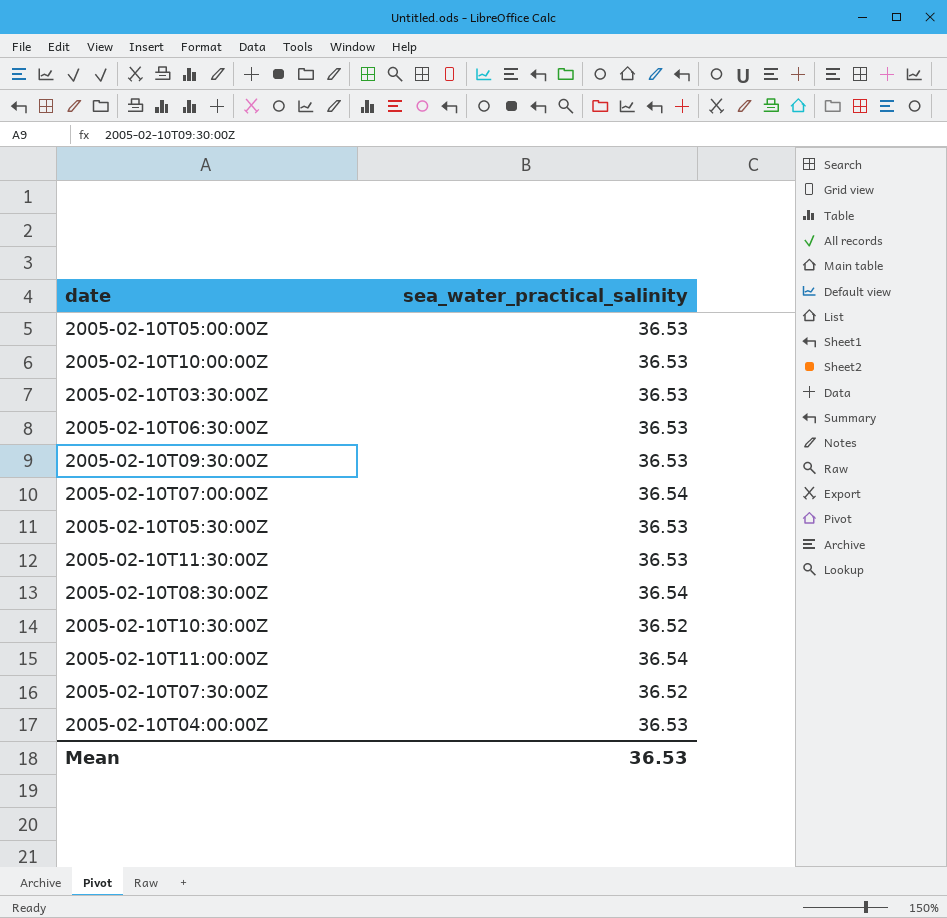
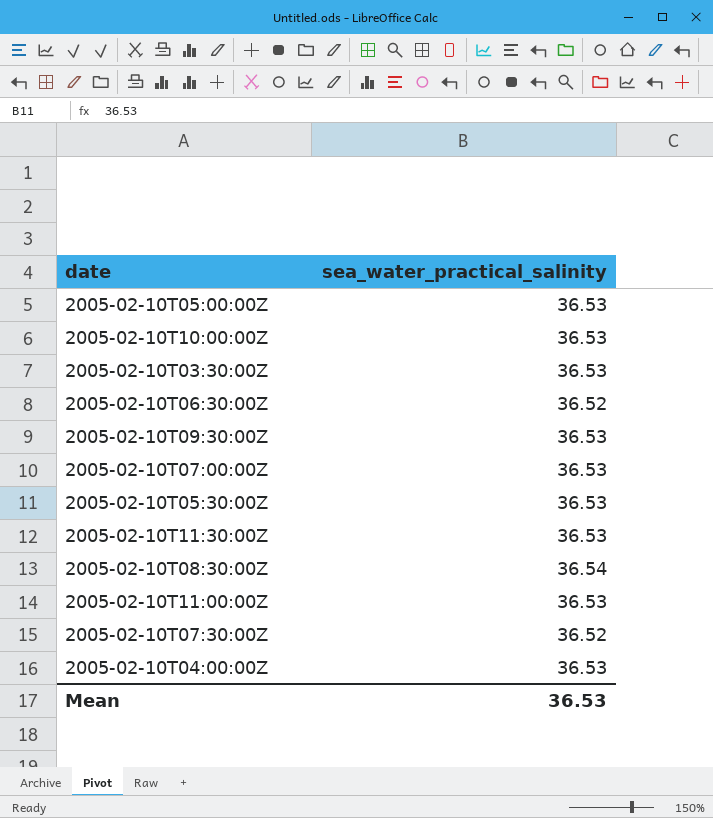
row 2005-02-10T10:30:00Z: 36.52 -> none
2005-02-10T06:30:00Z | sea_water_practical_salinity: 36.53 -> 36.52
2005-02-10T07:00:00Z | sea_water_practical_salinity: 36.54 -> 36.53
2005-02-10T11:00:00Z | sea_water_practical_salinity: 36.54 -> 36.53

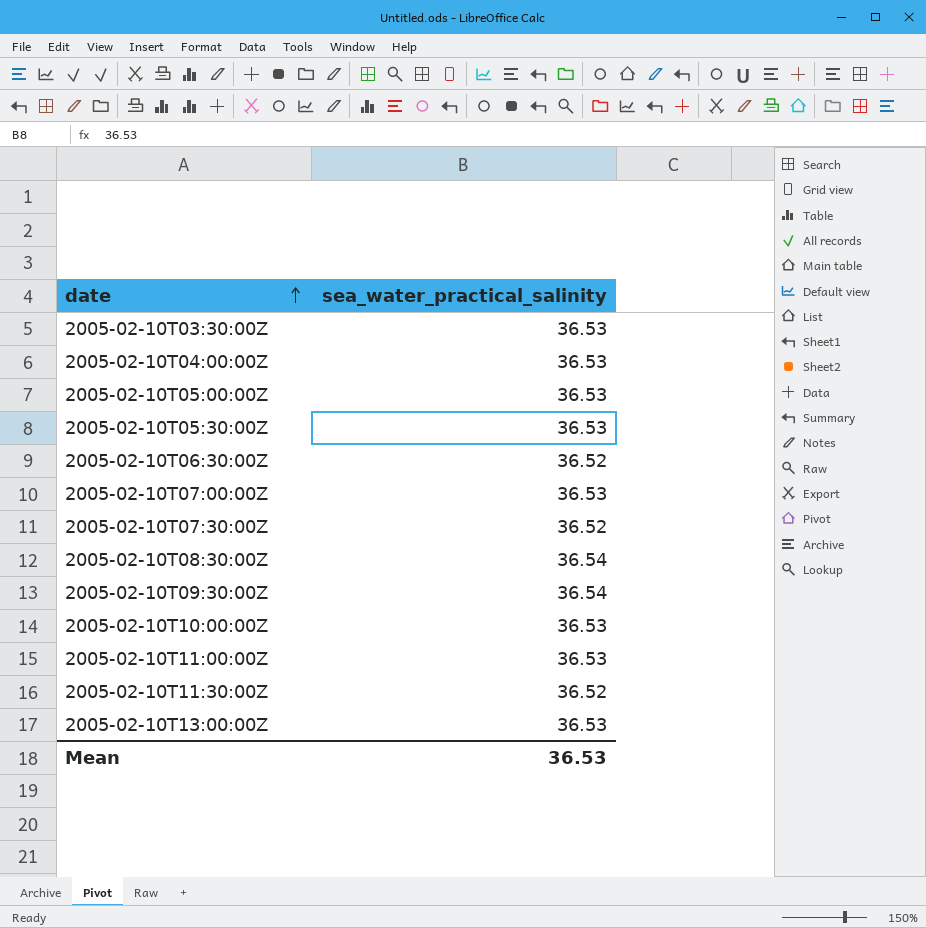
row order: none -> date ascending
2005-02-10T09:30:00Z | sea_water_practical_salinity: 36.53 -> 36.54
2005-02-10T11:30:00Z | sea_water_practical_salinity: 36.53 -> 36.52
row 2005-02-10T13:00:00Z: none -> 36.53

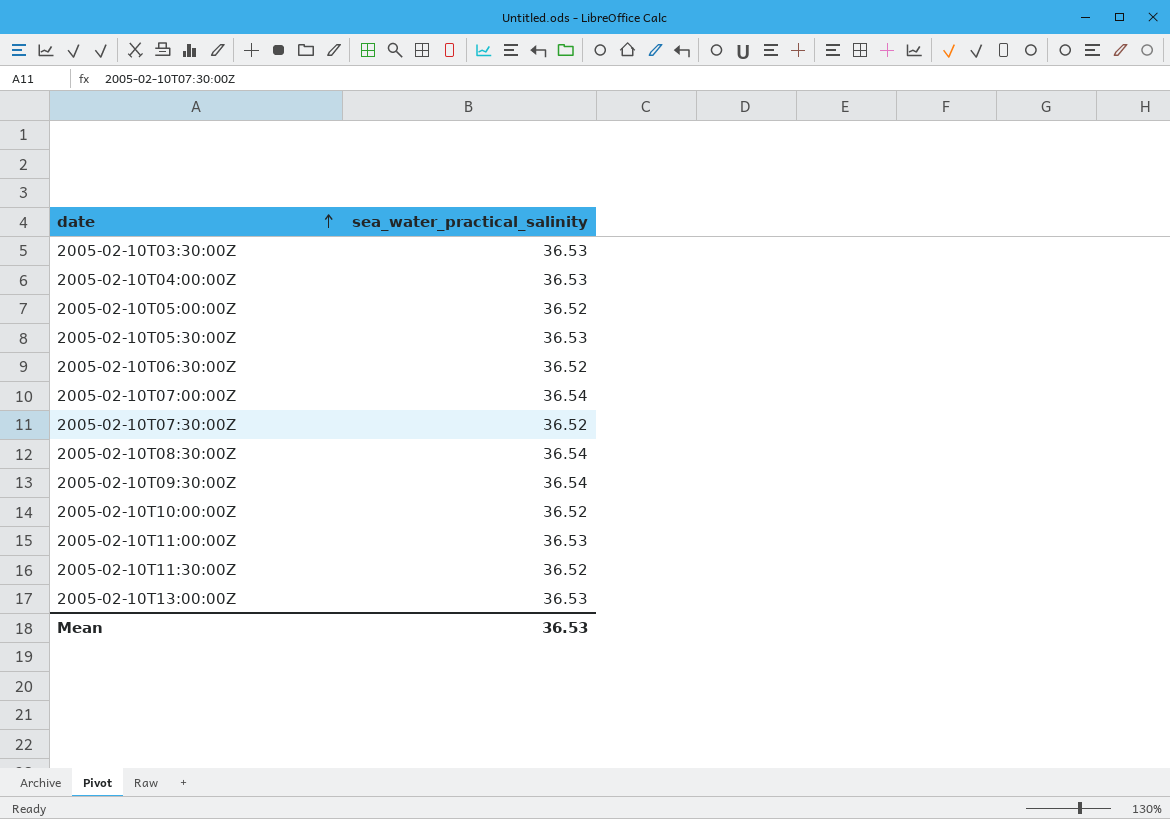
2005-02-10T05:00:00Z | sea_water_practical_salinity: 36.53 -> 36.52
2005-02-10T07:00:00Z | sea_water_practical_salinity: 36.53 -> 36.54
2005-02-10T10:00:00Z | sea_water_practical_salinity: 36.53 -> 36.52

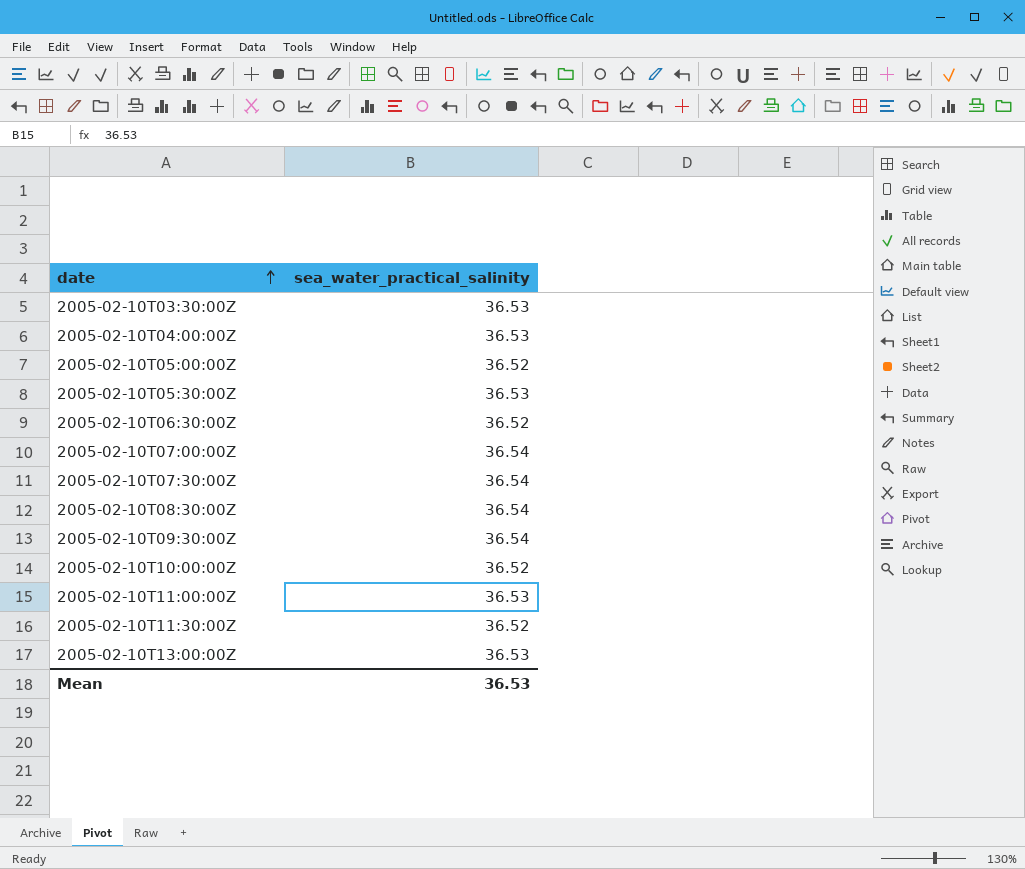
2005-02-10T07:30:00Z | sea_water_practical_salinity: 36.52 -> 36.54

